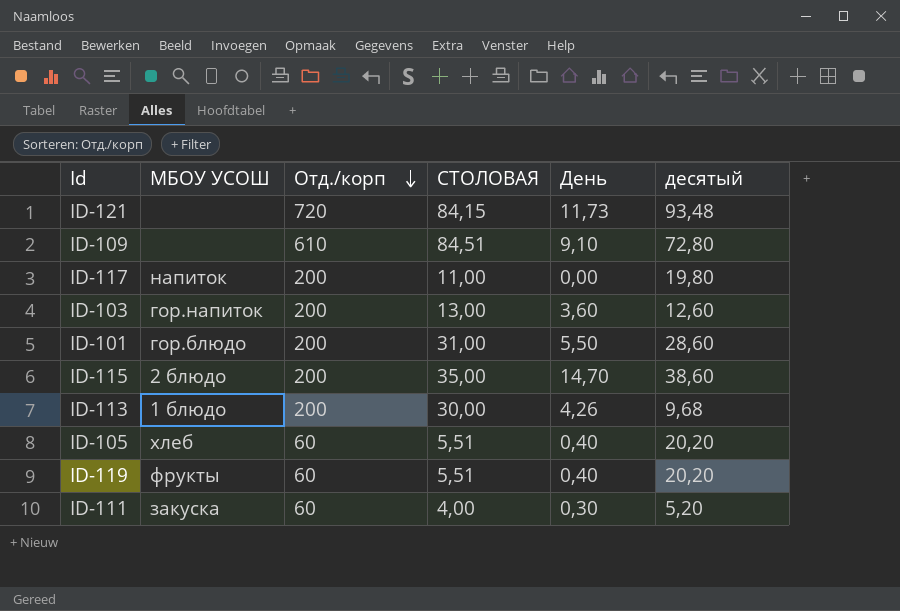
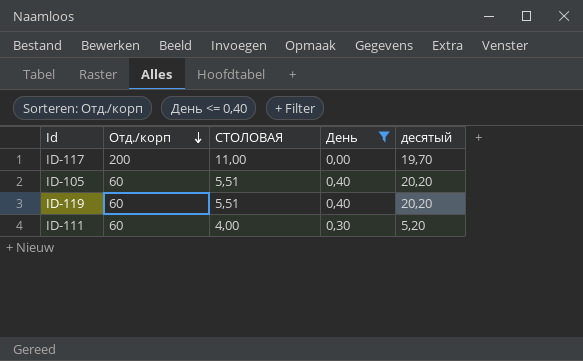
filter: none -> День <= 0,40
column МБОУ УСОШ | position: 2 -> none
ID-117 | десятый: 19,80 -> 19,70

